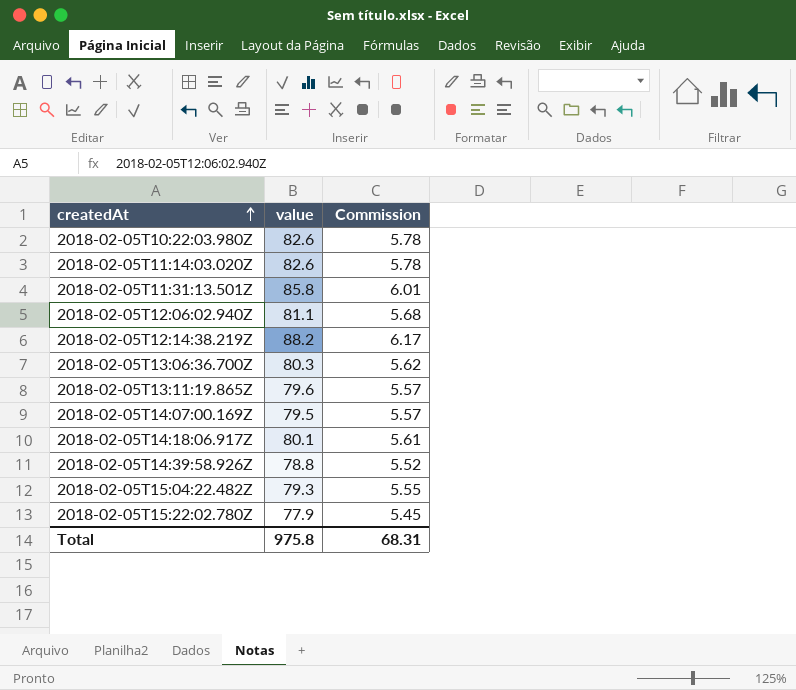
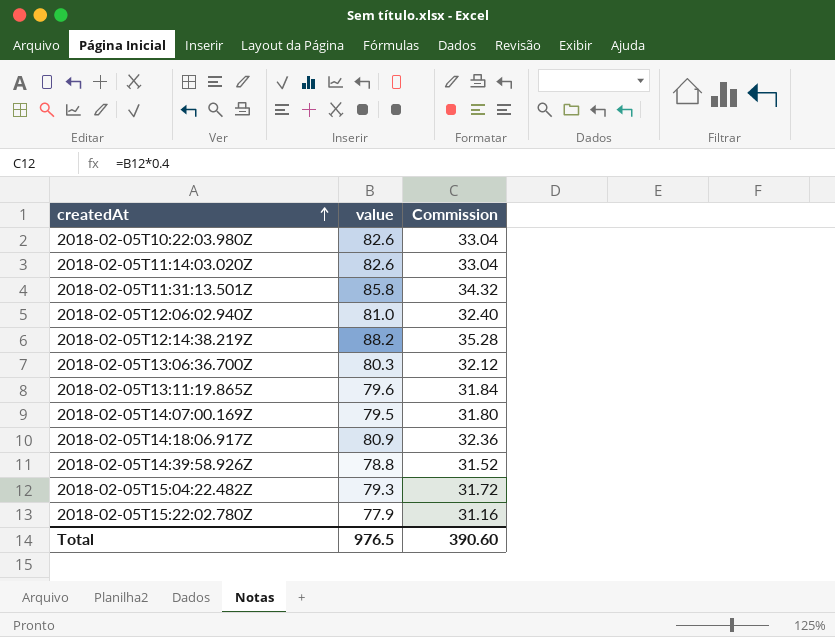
column Commission | formula: [value] * 0.07 -> [value] * 0.4
2018-02-05T12:06:02.940Z | value: 81.1 -> 81.0
2018-02-05T14:18:06.917Z | value: 80.1 -> 80.9
Total | value: 975.8 -> 976.5
Total | Commission: 68.31 -> 390.60

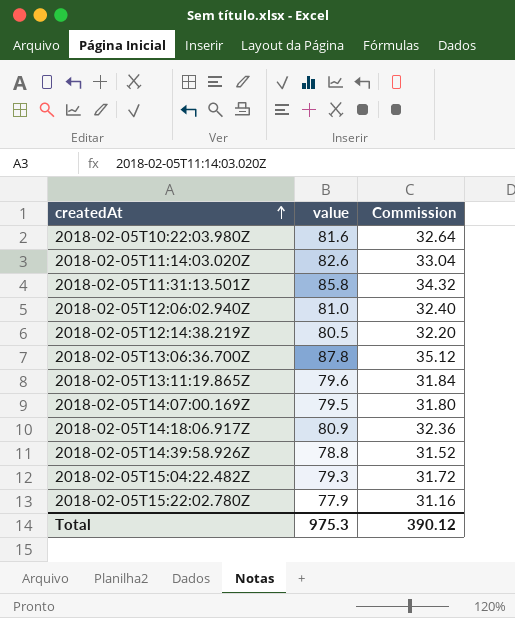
2018-02-05T10:22:03.980Z | value: 82.6 -> 81.6
2018-02-05T10:22:03.980Z | Commission: 33.04 -> 32.64
2018-02-05T12:14:38.219Z | value: 88.2 -> 80.5
2018-02-05T12:14:38.219Z | Commission: 35.28 -> 32.20
2018-02-05T13:06:36.700Z | value: 80.3 -> 87.8
2018-02-05T13:06:36.700Z | Commission: 32.12 -> 35.12
Total | value: 976.5 -> 975.3
Total | Commission: 390.60 -> 390.12

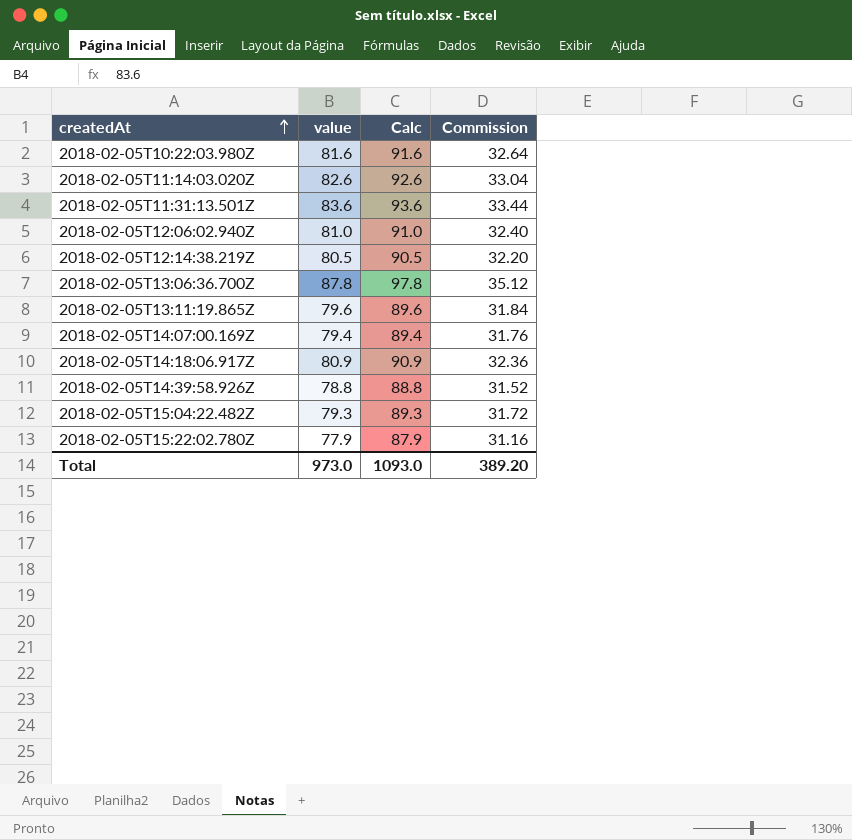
column Calc | formula: none -> [value] + 10
2018-02-05T11:31:13.501Z | value: 85.8 -> 83.6
2018-02-05T11:31:13.501Z | Commission: 34.32 -> 33.44
2018-02-05T14:07:00.169Z | value: 79.5 -> 79.4
2018-02-05T14:07:00.169Z | Commission: 31.80 -> 31.76
Total | value: 975.3 -> 973.0
Total | Commission: 390.12 -> 389.20

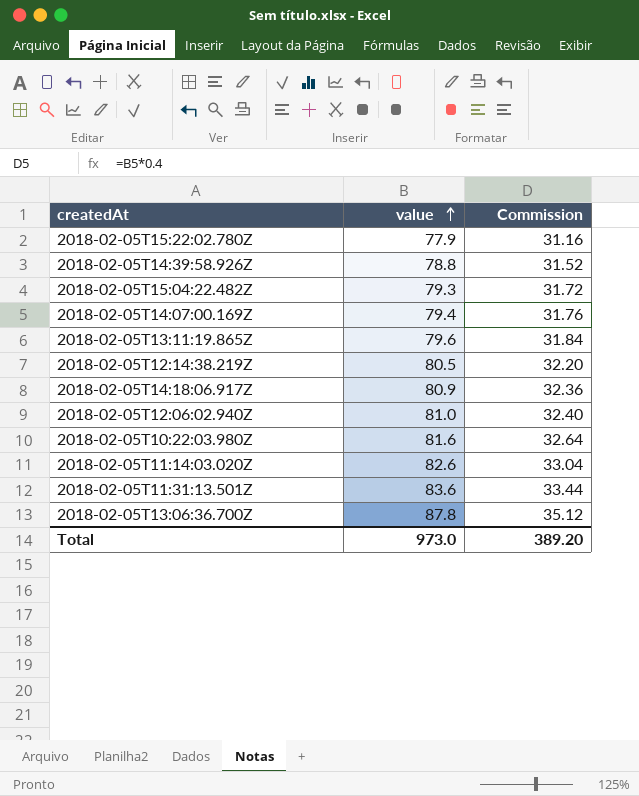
row order: createdAt ascending -> value ascending
column Calc | formula: [value] + 10 -> none

